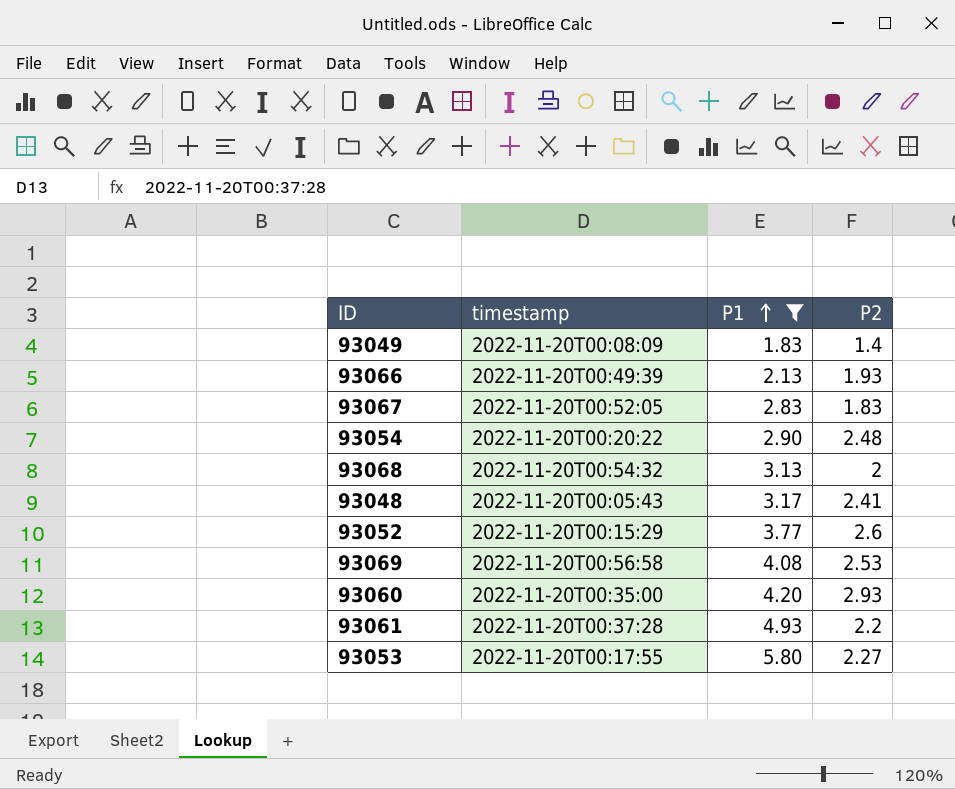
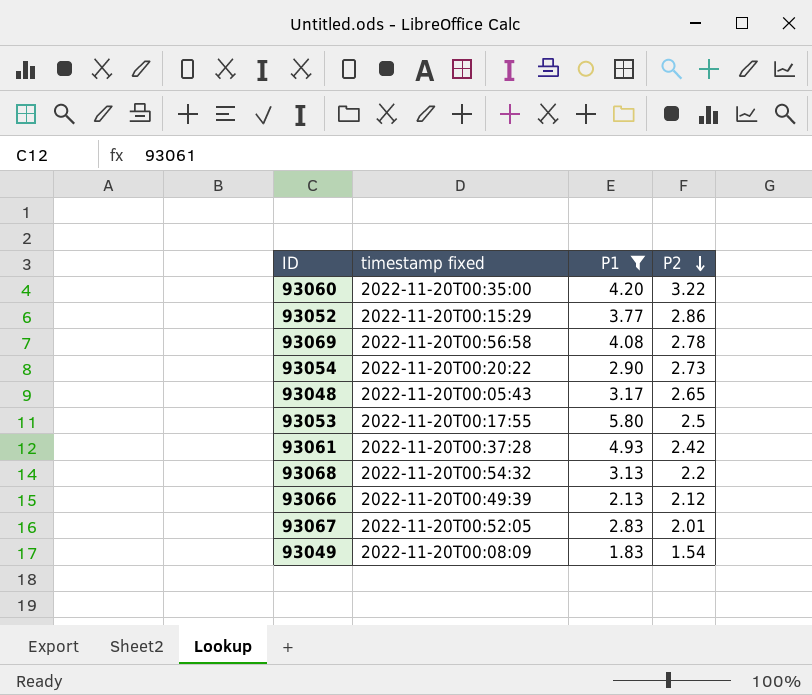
row order: P1 ascending -> P2 descending
column name: timestamp -> timestamp fixed
93060 | P2: 2.93 -> 3.22
93052 | P2: 2.6 -> 2.86
93069 | P2: 2.53 -> 2.78
93054 | P2: 2.48 -> 2.73
93048 | P2: 2.41 -> 2.65
93053 | P2: 2.27 -> 2.5
93061 | P2: 2.2 -> 2.42
93068 | P2: 2 -> 2.2
93066 | P2: 1.93 -> 2.12
93067 | P2: 1.83 -> 2.01
93049 | P2: 1.4 -> 1.54

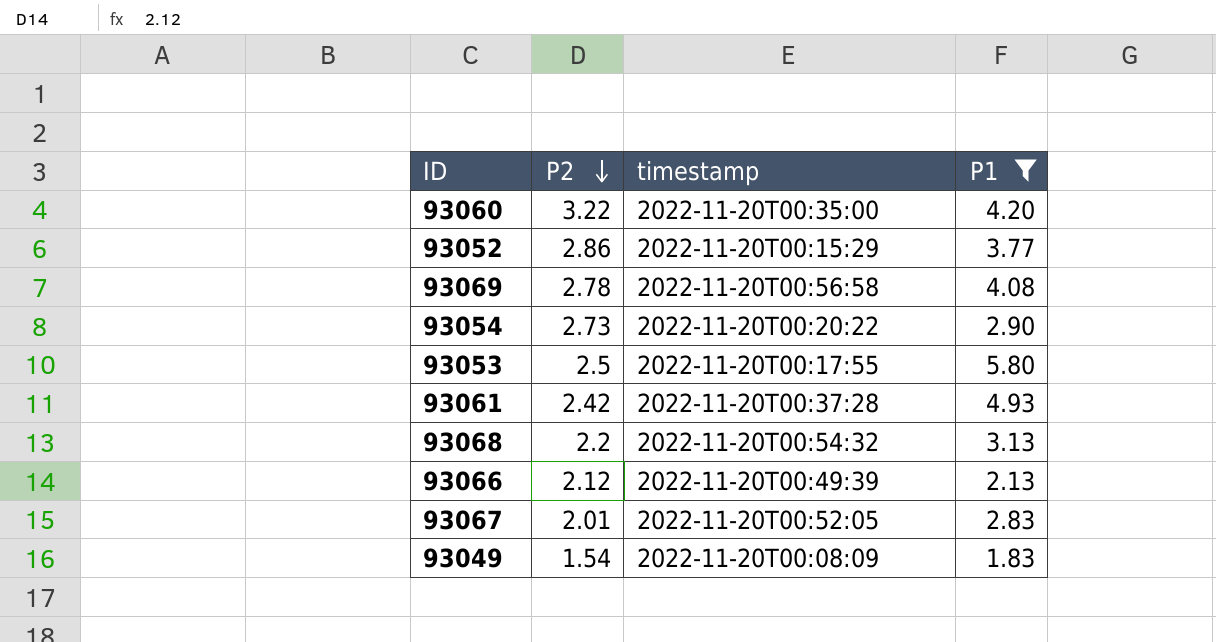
column P2 | position: 4 -> 2
column name: timestamp fixed -> timestamp
row 93048: 2022-11-20T00:05:43 | 3.17 | 2.65 -> none

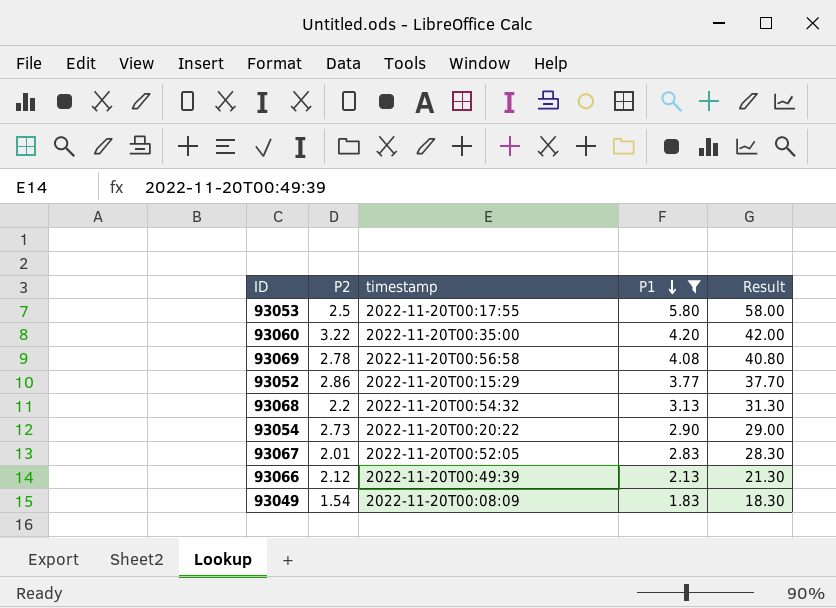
row order: P2 descending -> P1 descending
column Result | formula: none -> [P1] * 10
row 93061: 2.42 | 2022-11-20T00:37:28 | 4.93 -> none

